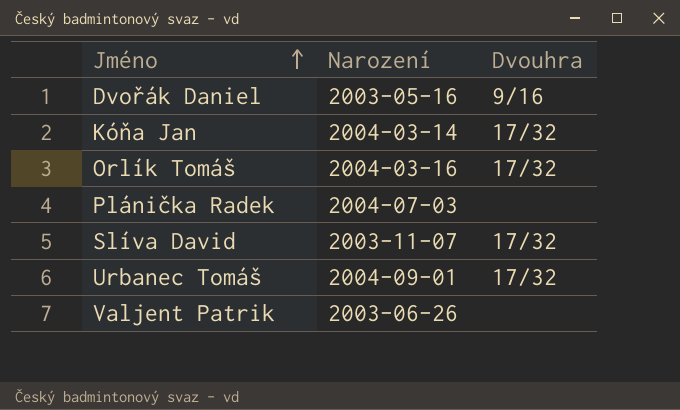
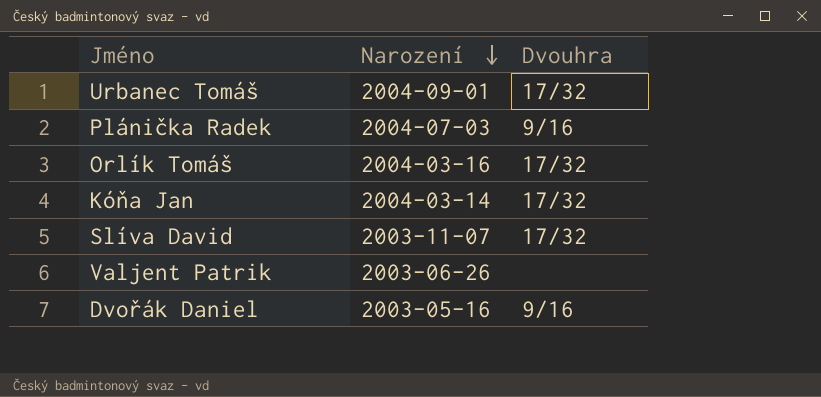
row order: Jméno ascending -> Narození descending
Plánička Radek | Dvouhra: none -> 9/16

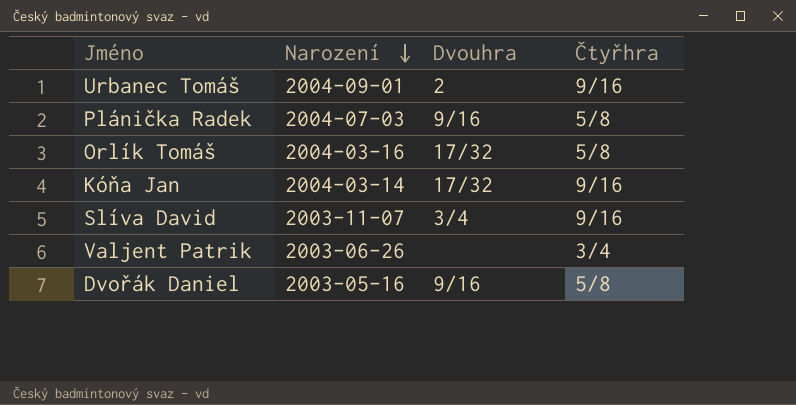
column Čtyřhra | position: none -> 4
Urbanec Tomáš | Dvouhra: 17/32 -> 2
Slíva David | Dvouhra: 17/32 -> 3/4

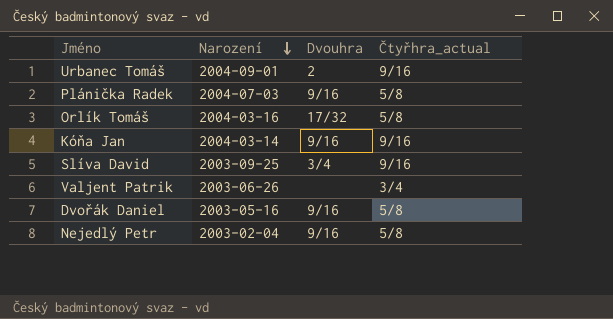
column name: Čtyřhra -> Čtyřhra_actual
Kóňa Jan | Dvouhra: 17/32 -> 9/16
Slíva David | Narození: 2003-11-07 -> 2003-09-25
row Nejedlý Petr: none -> 2003-02-04 | 9/16 | 5/8

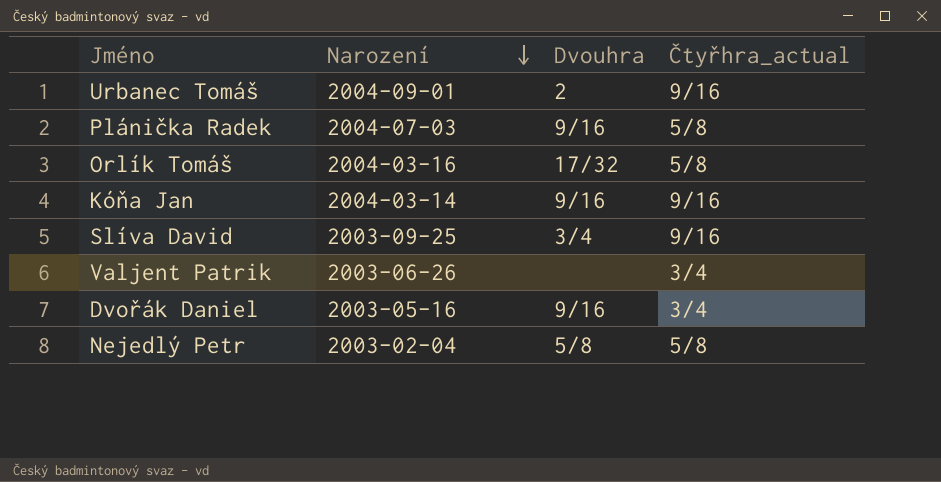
Dvořák Daniel | Čtyřhra_actual: 5/8 -> 3/4
Nejedlý Petr | Dvouhra: 9/16 -> 5/8

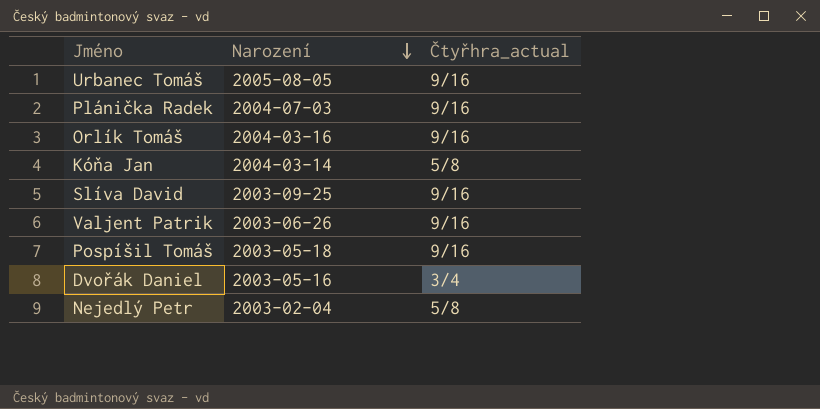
column Dvouhra | position: 3 -> none
Urbanec Tomáš | Narození: 2004-09-01 -> 2005-08-05
Plánička Radek | Čtyřhra_actual: 5/8 -> 9/16
Orlík Tomáš | Čtyřhra_actual: 5/8 -> 9/16
Kóňa Jan | Čtyřhra_actual: 9/16 -> 5/8
Valjent Patrik | Čtyřhra_actual: 3/4 -> 9/16
row Pospíšil Tomáš: none -> 2003-05-18 | 9/16

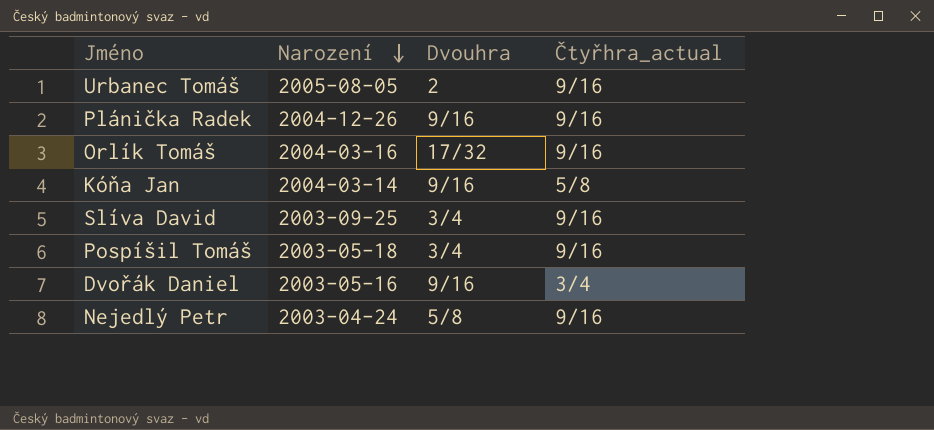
column Dvouhra | position: none -> 3
row Valjent Patrik: 2003-06-26 | 9/16 -> none
Plánička Radek | Narození: 2004-07-03 -> 2004-12-26
Nejedlý Petr | Narození: 2003-02-04 -> 2003-04-24
Nejedlý Petr | Čtyřhra_actual: 5/8 -> 9/16

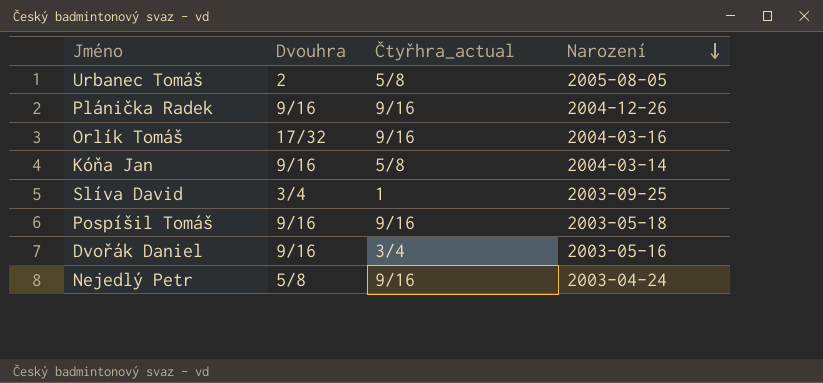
column Narození | position: 2 -> 4
Urbanec Tomáš | Čtyřhra_actual: 9/16 -> 5/8
Slíva David | Čtyřhra_actual: 9/16 -> 1
Pospíšil Tomáš | Dvouhra: 3/4 -> 9/16

